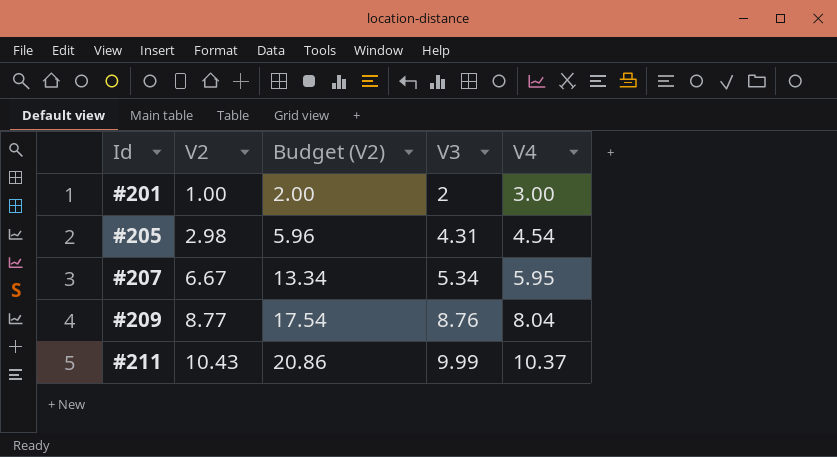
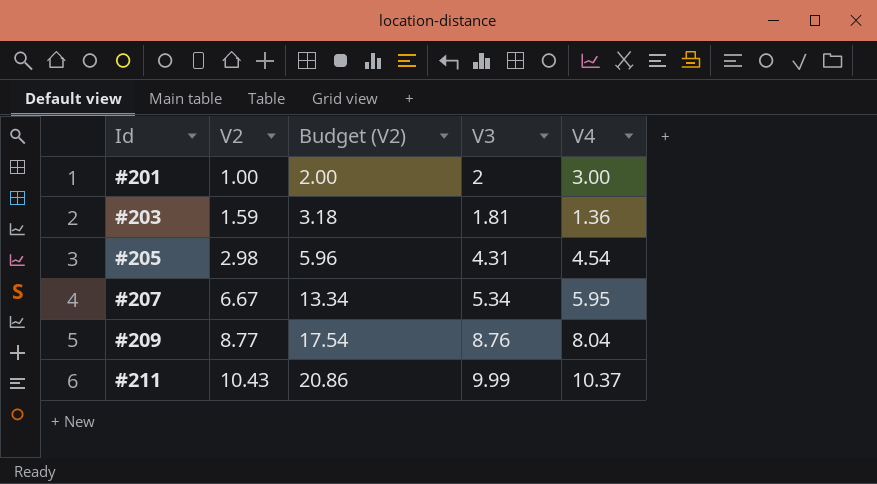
row #203: none -> 1.59 | 3.18 | 1.81 | 1.36

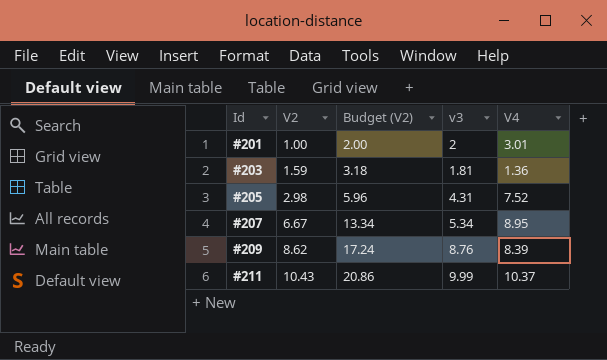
column name: V3 -> v3
#201 | V4: 3.00 -> 3.01
#205 | V4: 4.54 -> 7.52
#207 | V4: 5.95 -> 8.95
#209 | V2: 8.77 -> 8.62
#209 | Budget (V2): 17.54 -> 17.24
#209 | V4: 8.04 -> 8.39

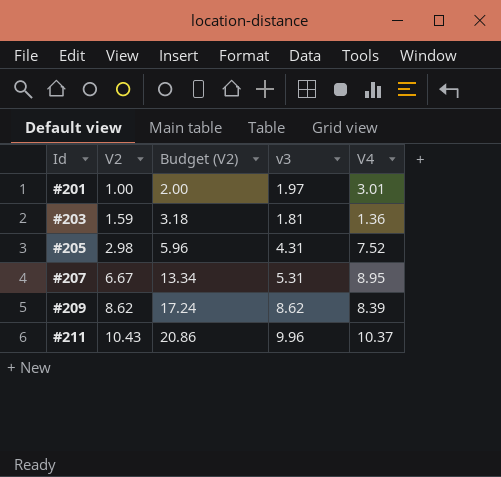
#201 | v3: 2 -> 1.97
#207 | v3: 5.34 -> 5.31
#209 | v3: 8.76 -> 8.62
#211 | v3: 9.99 -> 9.96

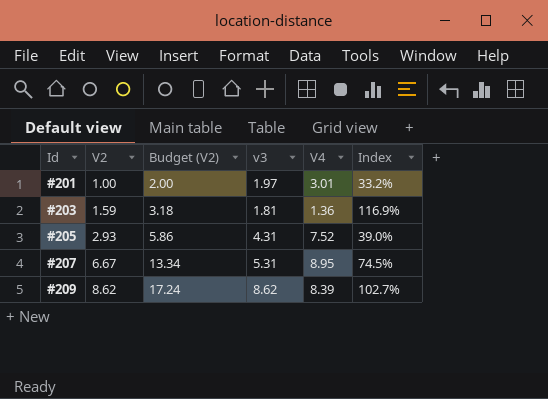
column Index | formula: none -> [V2] / [V4]
row #211: 10.43 | 20.86 | 9.96 | 10.37 -> none
#205 | V2: 2.98 -> 2.93
#205 | Budget (V2): 5.96 -> 5.86

